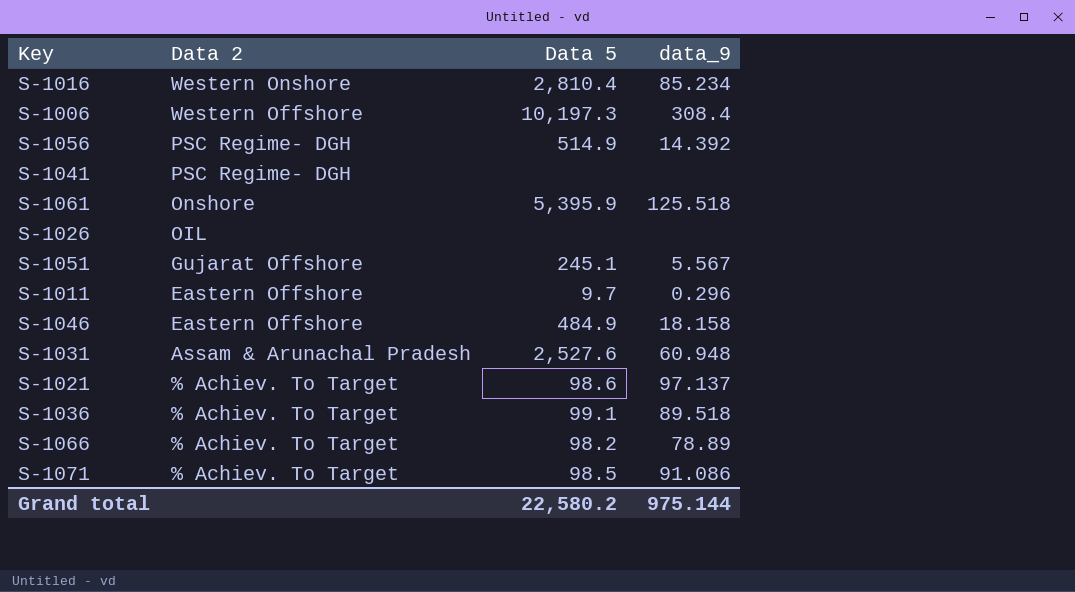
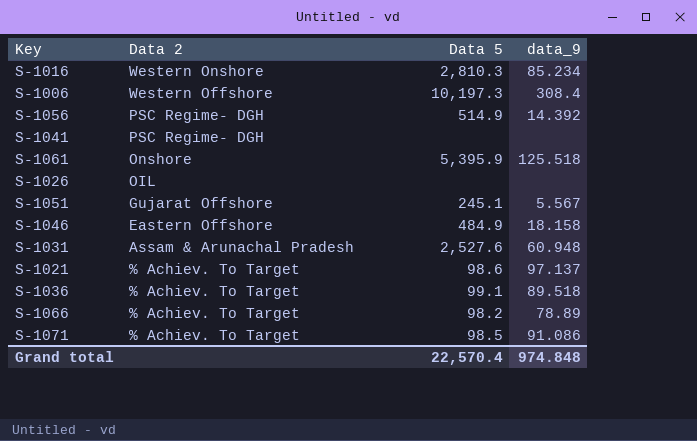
row S-1011: Eastern Offshore | 9.7 | 0.296 -> none
S-1016 | Data 5: 2,810.4 -> 2,810.3
Grand total | Data 5: 22,580.2 -> 22,570.4
Grand total | data_9: 975.144 -> 974.848

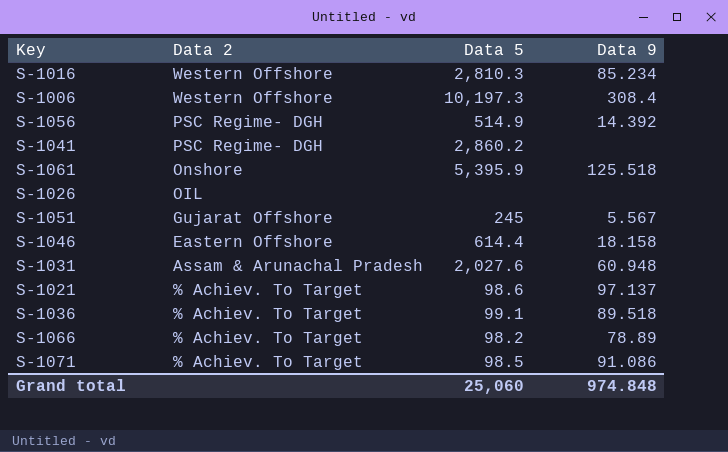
column name: data_9 -> Data 9
S-1016 | Data 2: Western Onshore -> Western Offshore
S-1041 | Data 5: none -> 2,860.2
S-1051 | Data 5: 245.1 -> 245
S-1046 | Data 5: 484.9 -> 614.4
S-1031 | Data 5: 2,527.6 -> 2,027.6
Grand total | Data 5: 22,570.4 -> 25,060

